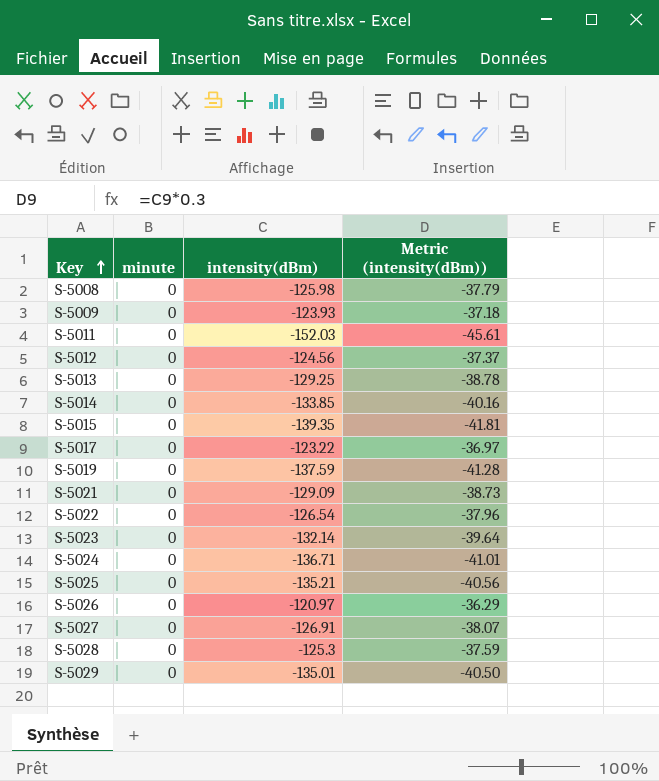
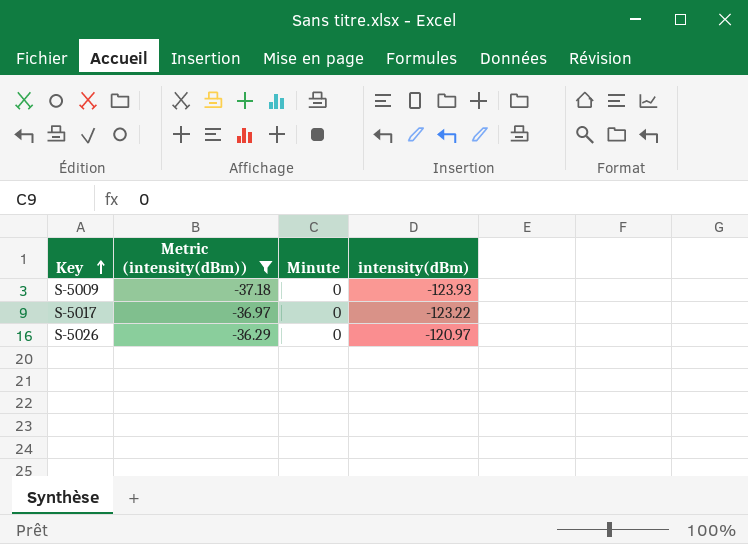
filter: none -> Metric (intensity(dBm)) >= -37.18
column Metric (intensity(dBm)) | position: 4 -> 2
column name: minute -> Minute

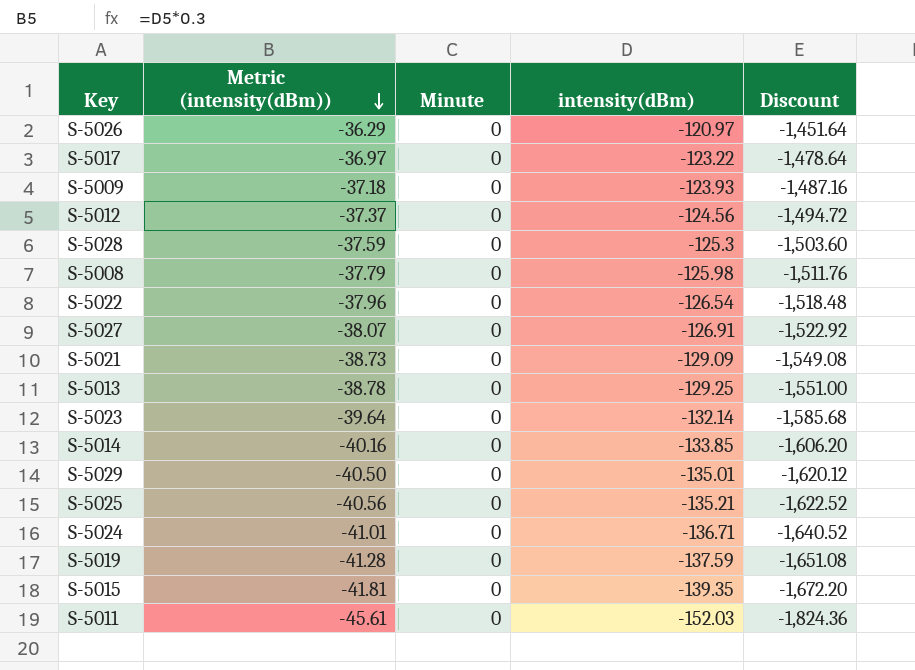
filter: Metric (intensity(dBm)) >= -37.18 -> none
row order: Key ascending -> Metric (intensity(dBm)) descending
column Discount | formula: none -> [intensity(dBm)] * 12

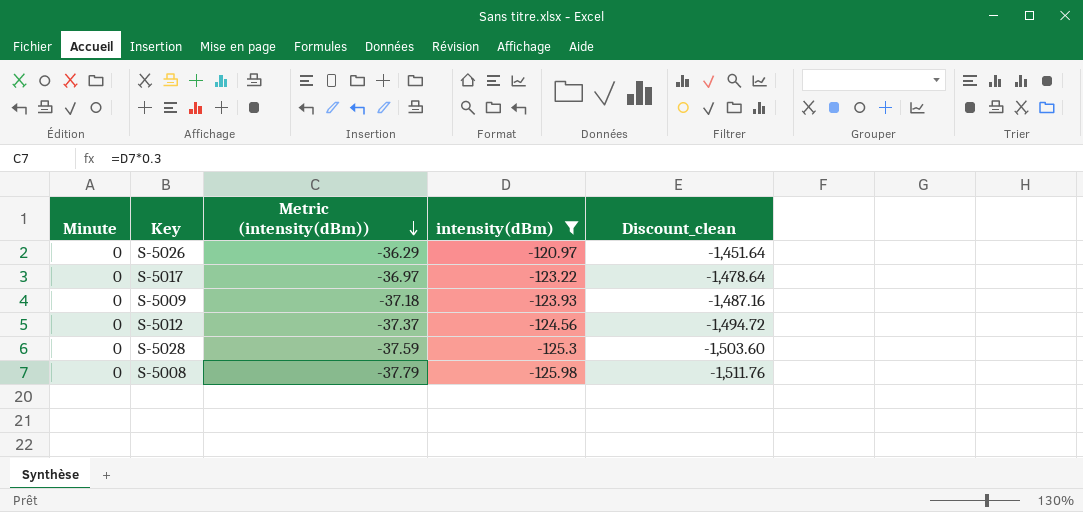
filter: none -> intensity(dBm) >= -125.98
column Minute | position: 3 -> 1
column name: Discount -> Discount_clean

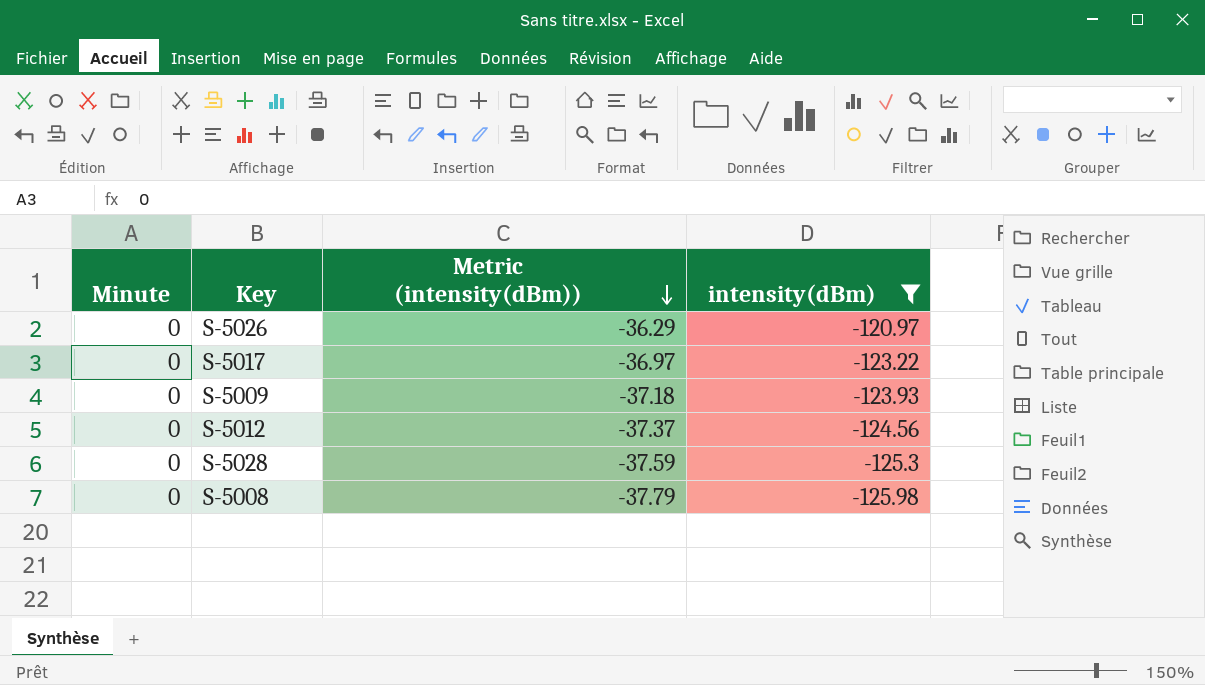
column Discount_clean | formula: [intensity(dBm)] * 12 -> none

